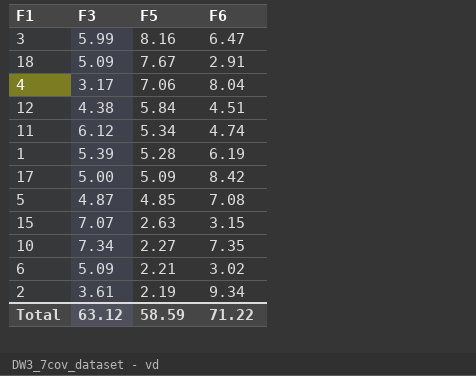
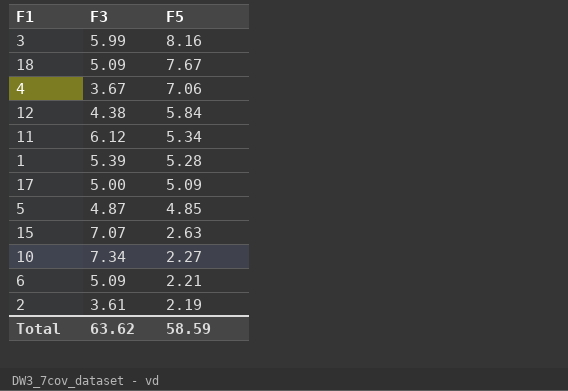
column F6 | position: 4 -> none
4 | F3: 3.17 -> 3.67
Total | F3: 63.12 -> 63.62

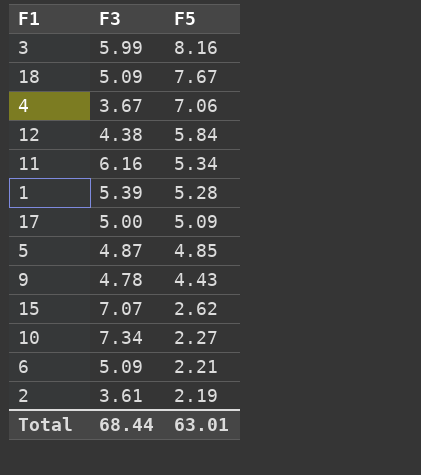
11 | F3: 6.12 -> 6.16
row 9: none -> 4.78 | 4.43
15 | F5: 2.63 -> 2.62
Total | F3: 63.62 -> 68.44
Total | F5: 58.59 -> 63.01

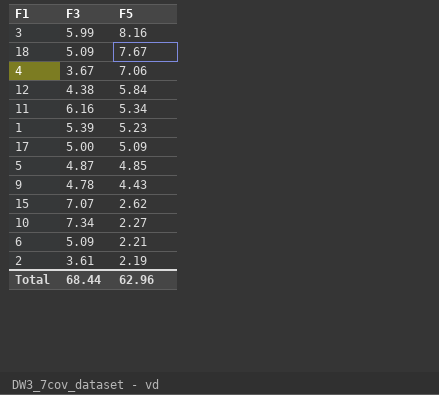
1 | F5: 5.28 -> 5.23
Total | F5: 63.01 -> 62.96

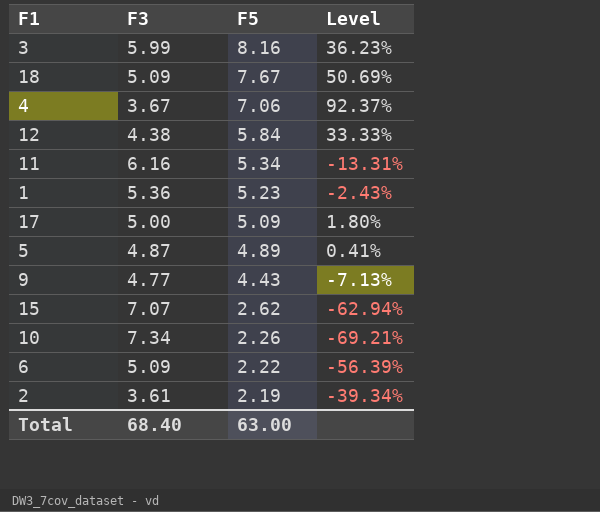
column Level | formula: none -> ([F5] - [F3]) / [F3]
1 | F3: 5.39 -> 5.36
5 | F5: 4.85 -> 4.89
9 | F3: 4.78 -> 4.77
10 | F5: 2.27 -> 2.26
6 | F5: 2.21 -> 2.22
Total | F3: 68.44 -> 68.40
Total | F5: 62.96 -> 63.00

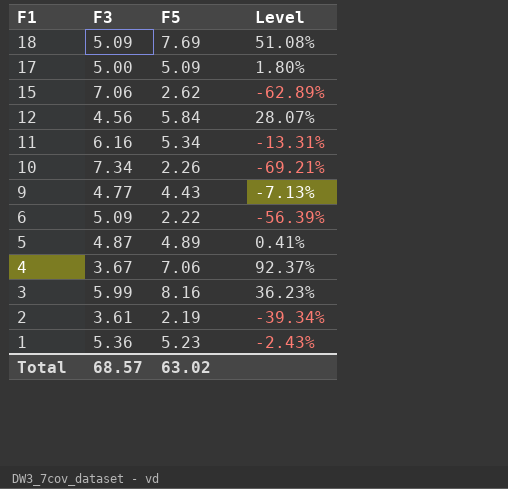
row order: F5 descending -> F1 descending
18 | F5: 7.67 -> 7.69
18 | Level: 50.69% -> 51.08%
15 | F3: 7.07 -> 7.06
15 | Level: -62.94% -> -62.89%
12 | F3: 4.38 -> 4.56
12 | Level: 33.33% -> 28.07%
Total | F3: 68.40 -> 68.57
Total | F5: 63.00 -> 63.02

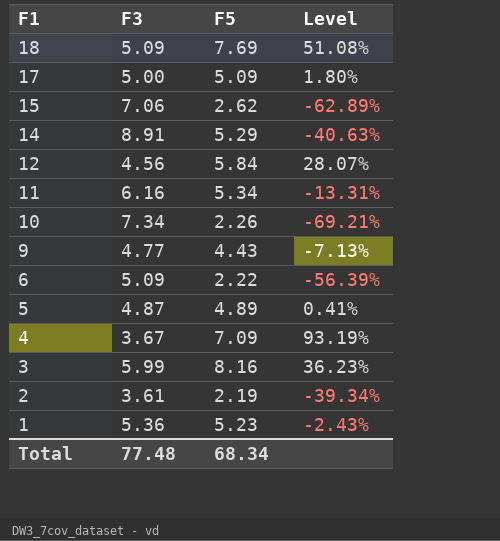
row 14: none -> 8.91 | 5.29 | -40.63%
4 | F5: 7.06 -> 7.09
4 | Level: 92.37% -> 93.19%
Total | F3: 68.57 -> 77.48
Total | F5: 63.02 -> 68.34

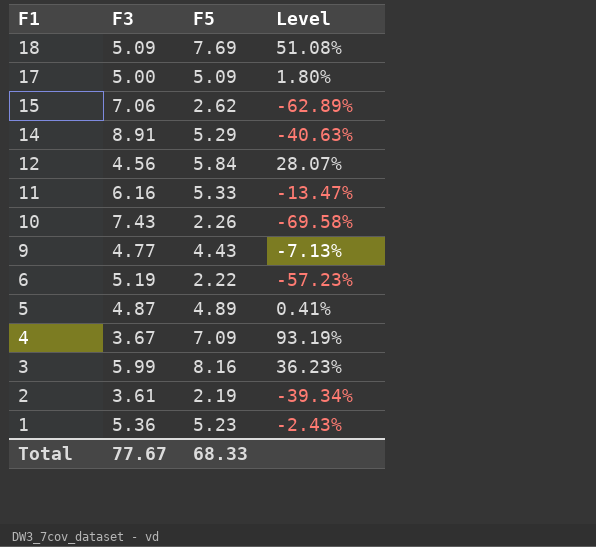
11 | F5: 5.34 -> 5.33
11 | Level: -13.31% -> -13.47%
10 | F3: 7.34 -> 7.43
10 | Level: -69.21% -> -69.58%
6 | F3: 5.09 -> 5.19
6 | Level: -56.39% -> -57.23%
Total | F3: 77.48 -> 77.67
Total | F5: 68.34 -> 68.33

